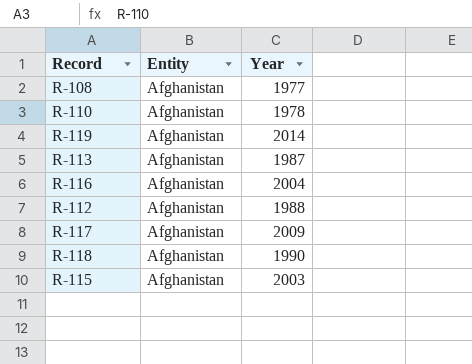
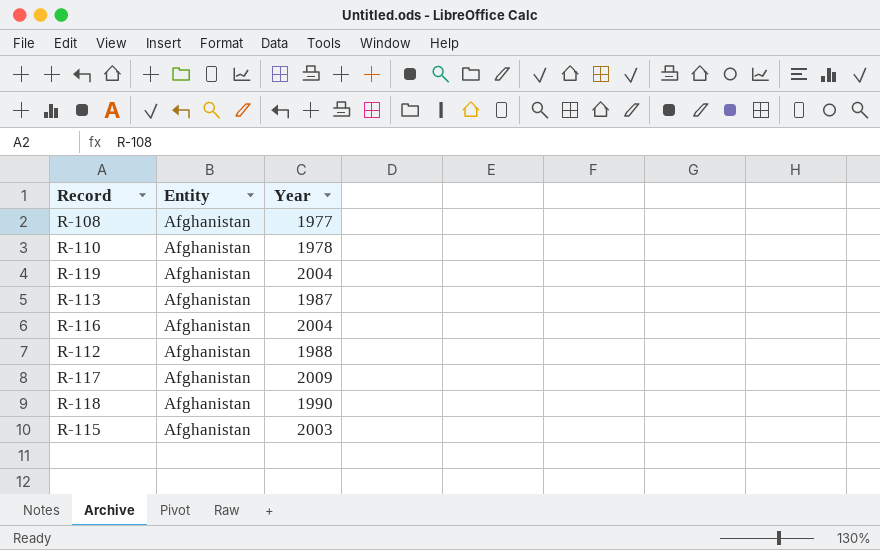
R-119 | Year: 2014 -> 2004

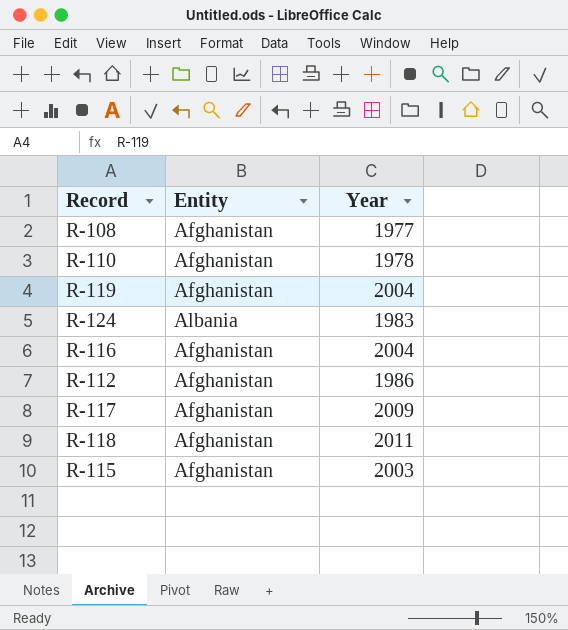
row R-113: Afghanistan | 1987 -> none
row R-124: none -> Albania | 1983
R-112 | Year: 1988 -> 1986
R-118 | Year: 1990 -> 2011

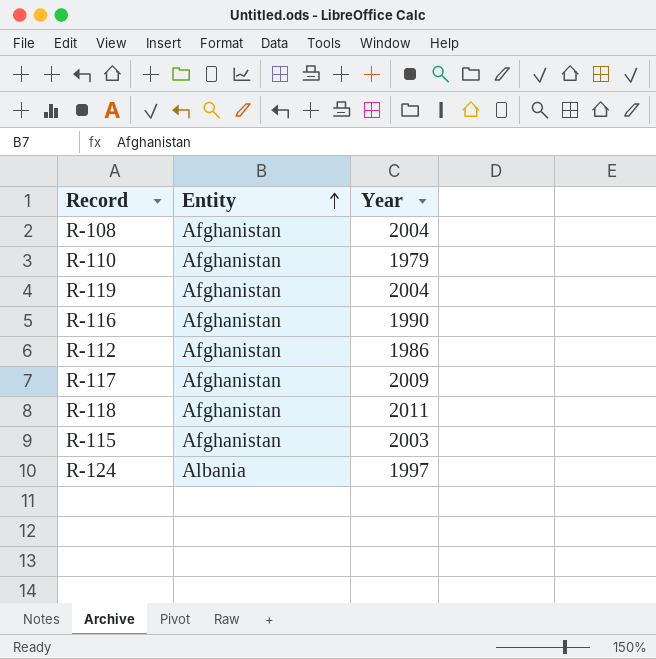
row order: none -> Entity ascending
R-108 | Year: 1977 -> 2004
R-110 | Year: 1978 -> 1979
R-116 | Year: 2004 -> 1990
R-124 | Year: 1983 -> 1997

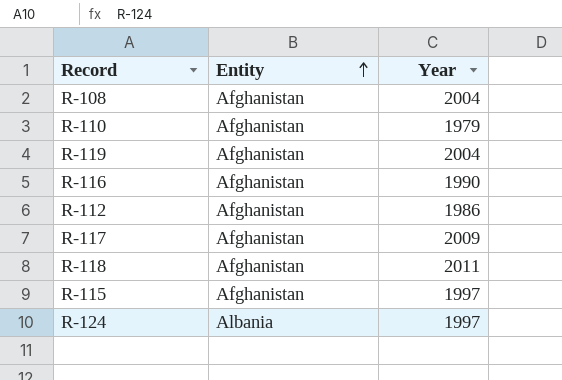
R-115 | Year: 2003 -> 1997

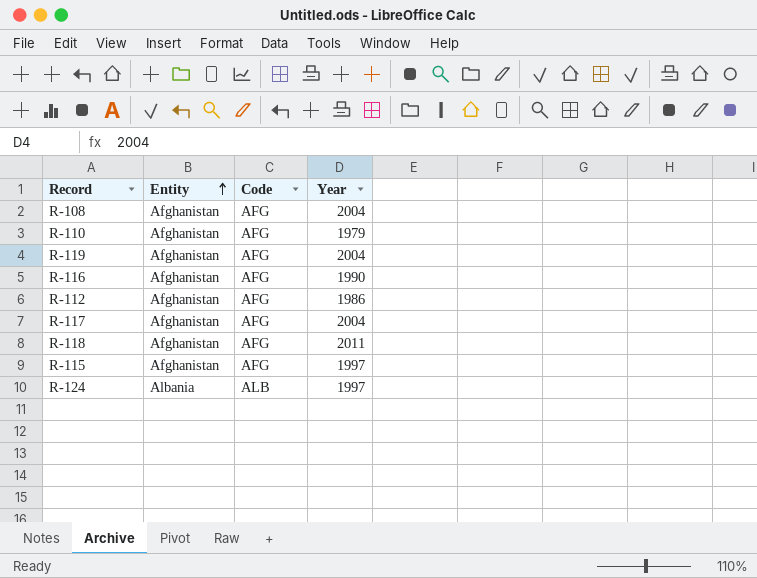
column Code | position: none -> 3
R-117 | Year: 2009 -> 2004

